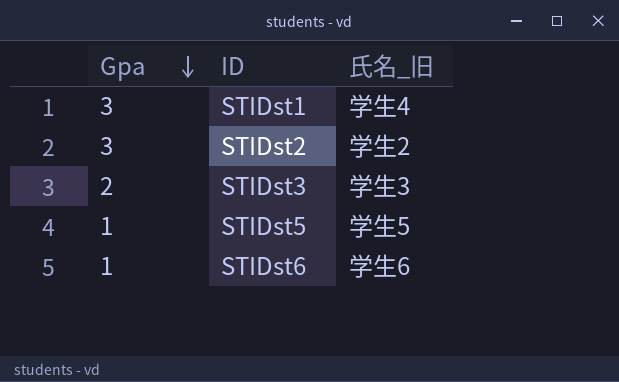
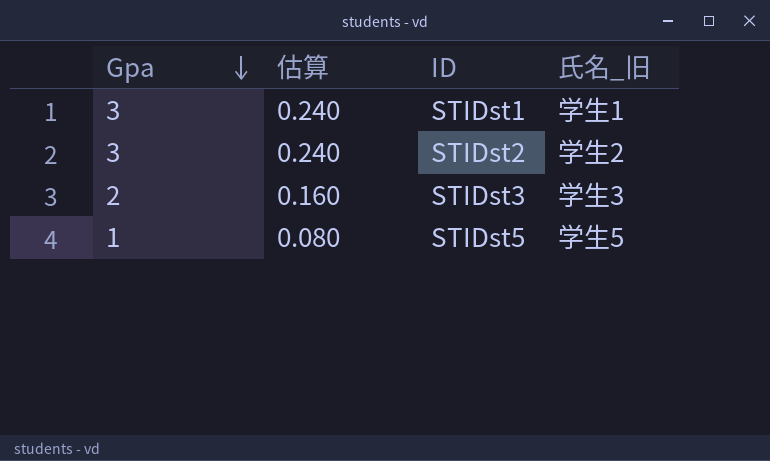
column 估算 | formula: none -> [Gpa] * 0.08
row STIDst6: 1 | 学生6 -> none
STIDst1 | 氏名_旧: 学生4 -> 学生1

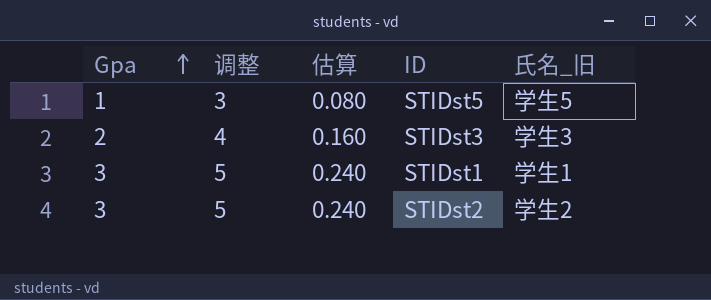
row order: Gpa descending -> Gpa ascending
column 调整 | formula: none -> [Gpa] + 2

